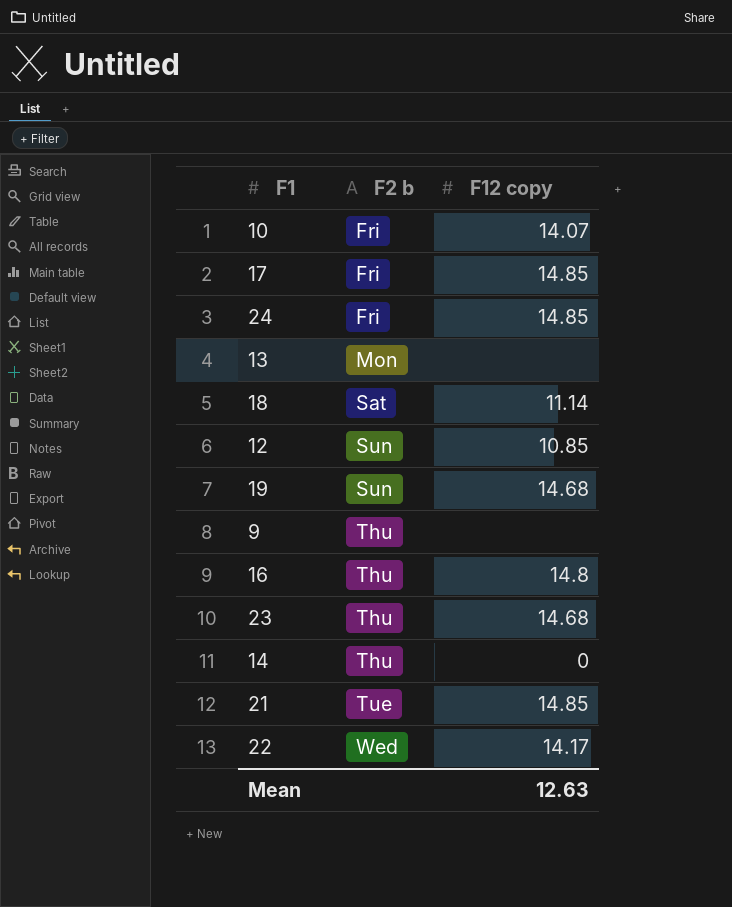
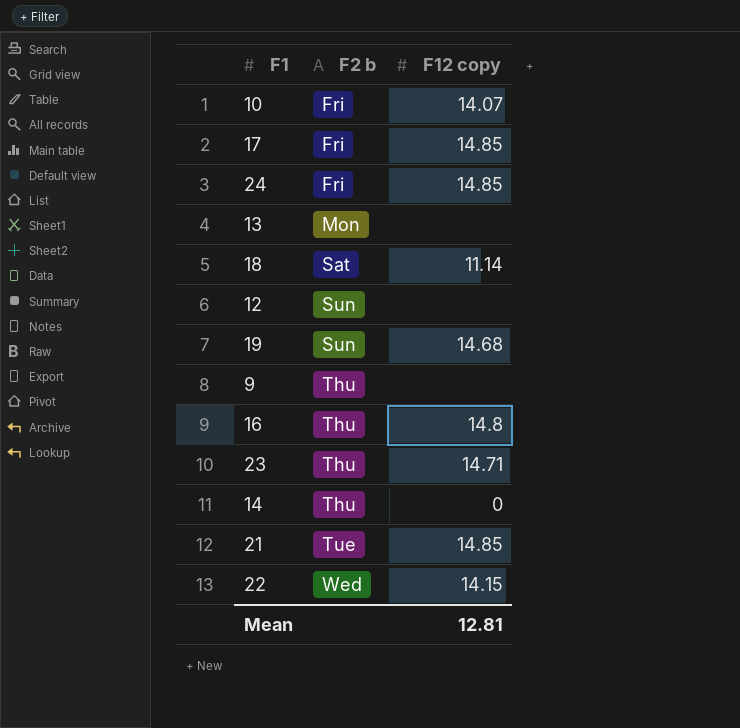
12 | F12 copy: 10.85 -> none
23 | F12 copy: 14.68 -> 14.71
22 | F12 copy: 14.17 -> 14.15
Mean | F12 copy: 12.63 -> 12.81

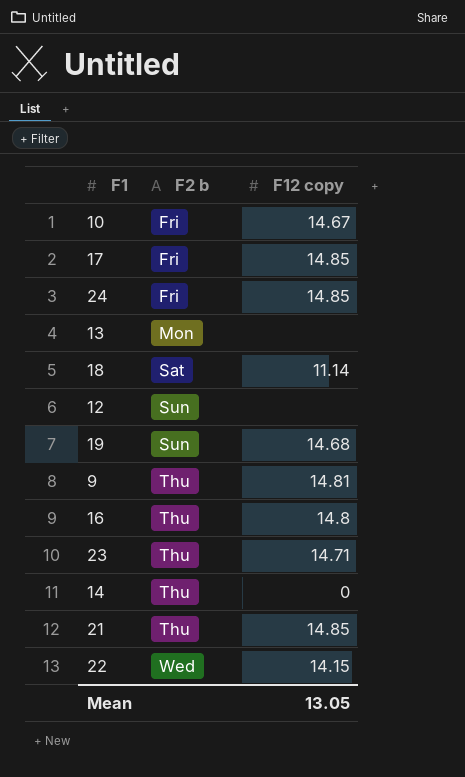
10 | F12 copy: 14.07 -> 14.67
9 | F12 copy: none -> 14.81
21 | F2 b: Tue -> Thu
Mean | F12 copy: 12.81 -> 13.05

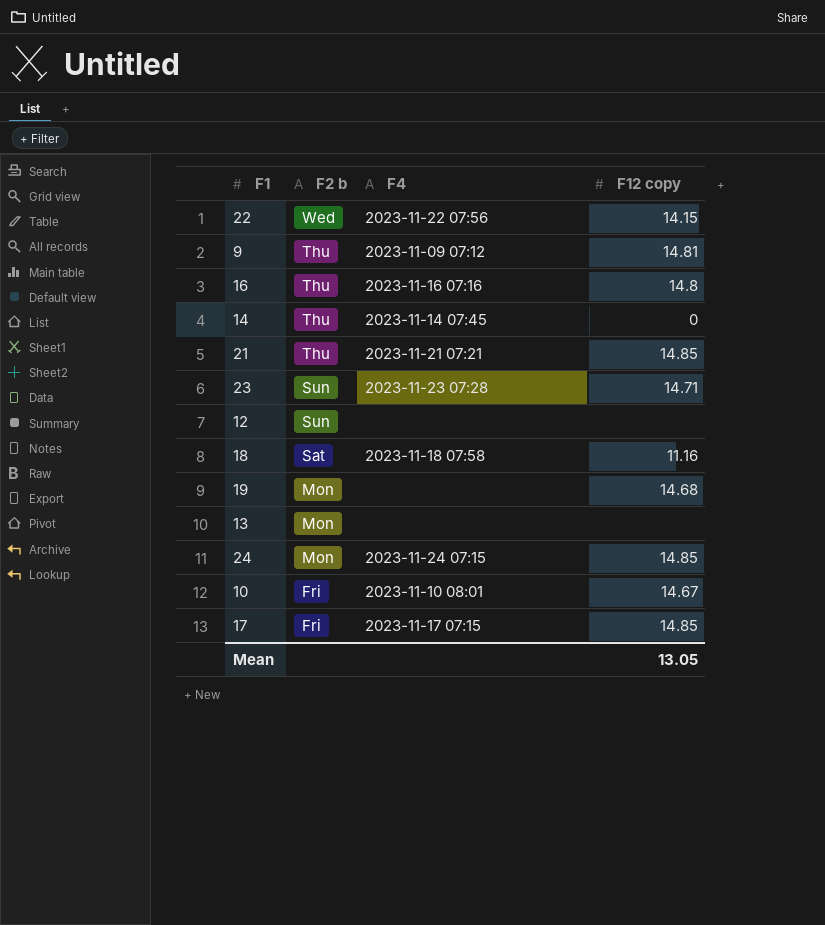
row order: F2 b ascending -> F2 b descending
column F4 | position: none -> 3
23 | F2 b: Thu -> Sun
18 | F12 copy: 11.14 -> 11.16
19 | F2 b: Sun -> Mon
24 | F2 b: Fri -> Mon

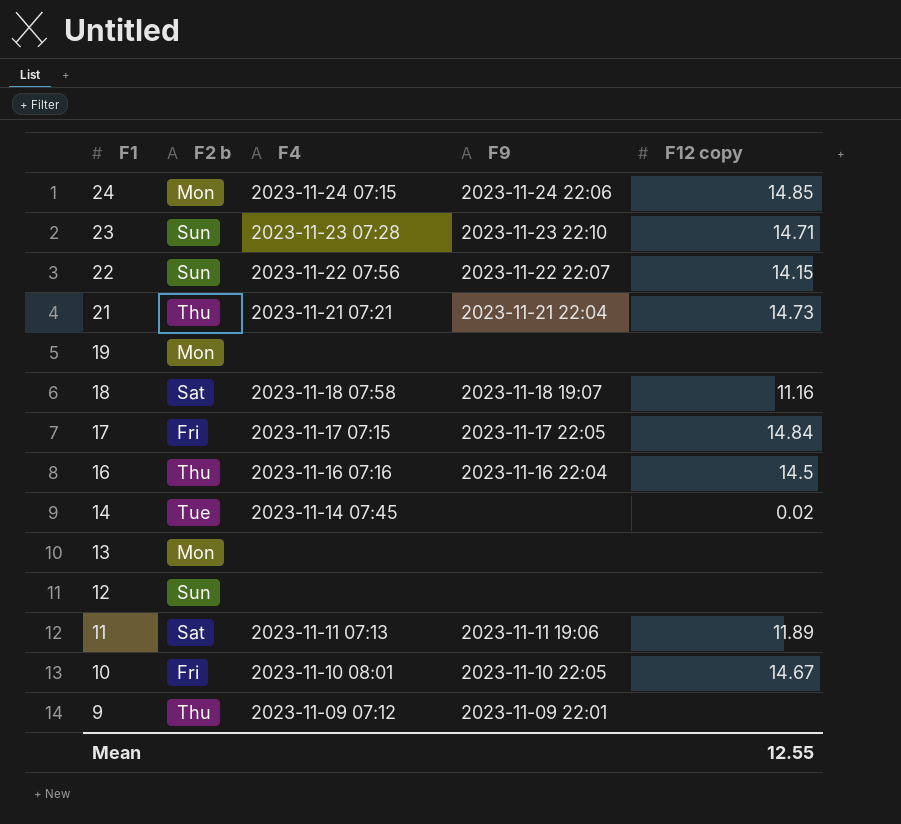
row order: F2 b descending -> F1 descending
column F9 | position: none -> 4
22 | F2 b: Wed -> Sun
21 | F12 copy: 14.85 -> 14.73
19 | F12 copy: 14.68 -> none
17 | F12 copy: 14.85 -> 14.84
16 | F12 copy: 14.8 -> 14.5
14 | F2 b: Thu -> Tue
14 | F12 copy: 0 -> 0.02
row 11: none -> Sat | 2023-11-11 07:13 | 2023-11-11 19:06 | 11.89
9 | F12 copy: 14.81 -> none
Mean | F12 copy: 13.05 -> 12.55

